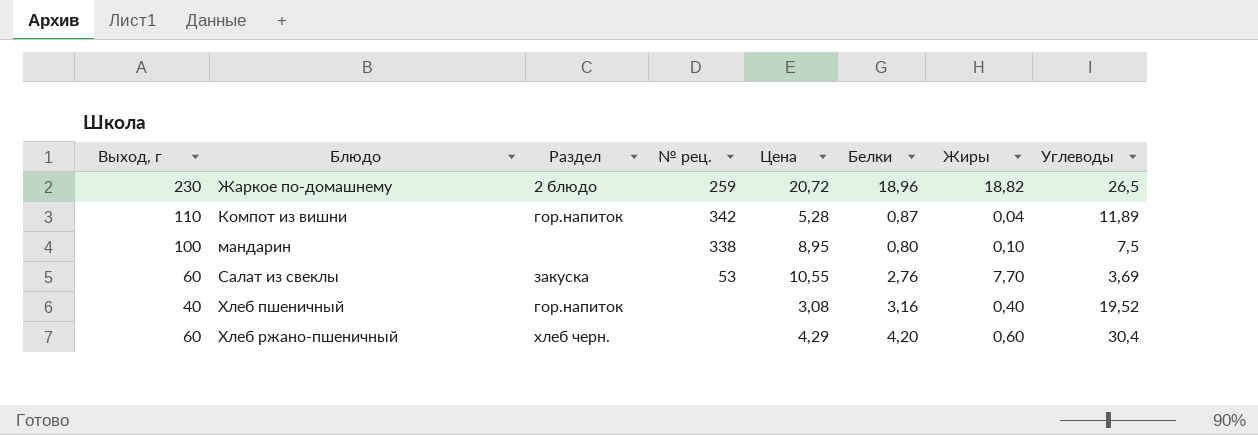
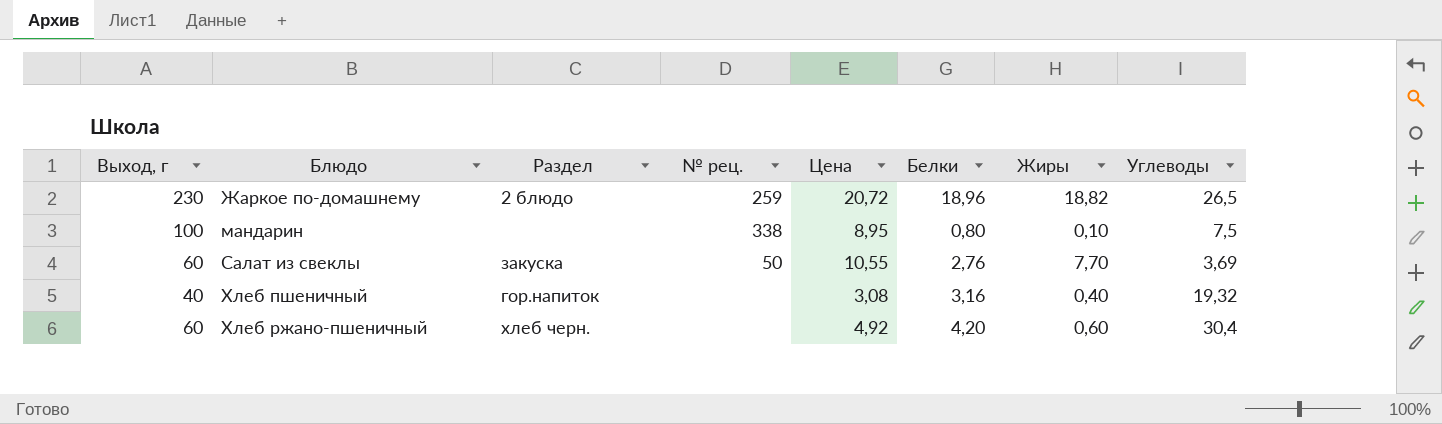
row Компот из вишни: 110 | гор.напиток | 342 | 5,28 | 0,87 | 0,04 | 11,89 -> none
Салат из свеклы | № рец.: 53 -> 50
Хлеб пшеничный | Углеводы: 19,52 -> 19,32
Хлеб ржано-пшеничный | Цена: 4,29 -> 4,92

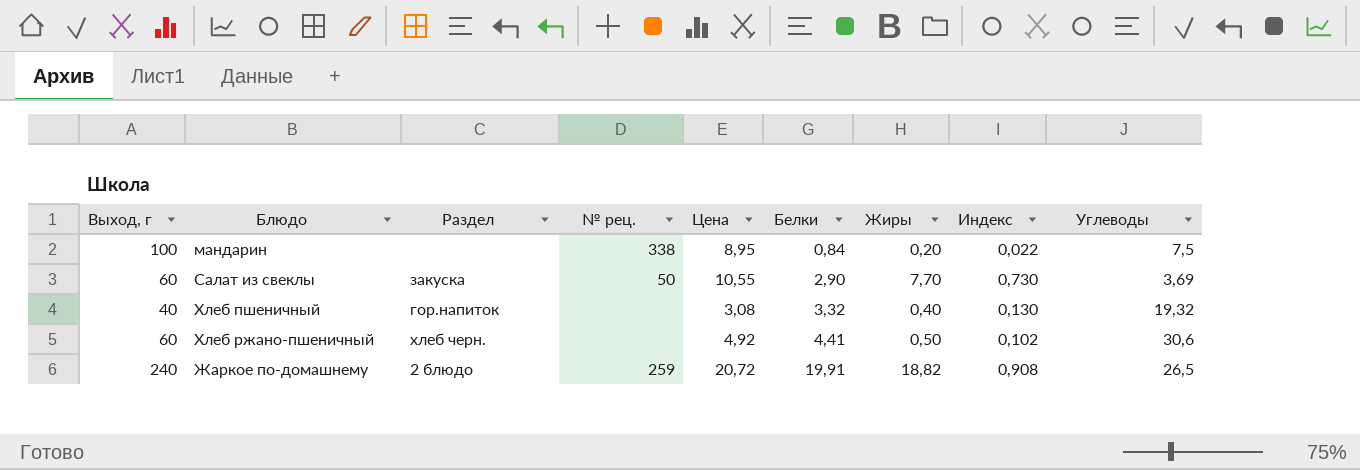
row order: Блюдо ascending -> Белки ascending
column Индекс | formula: none -> [Жиры] / [Цена]
мандарин | Белки: 0,80 -> 0,84
мандарин | Жиры: 0,10 -> 0,20
Салат из свеклы | Белки: 2,76 -> 2,90
Хлеб пшеничный | Белки: 3,16 -> 3,32
Хлеб ржано-пшеничный | Белки: 4,20 -> 4,41
Хлеб ржано-пшеничный | Жиры: 0,60 -> 0,50
Хлеб ржано-пшеничный | Углеводы: 30,4 -> 30,6
Жаркое по-домашнему | Выход, г: 230 -> 240
Жаркое по-домашнему | Белки: 18,96 -> 19,91

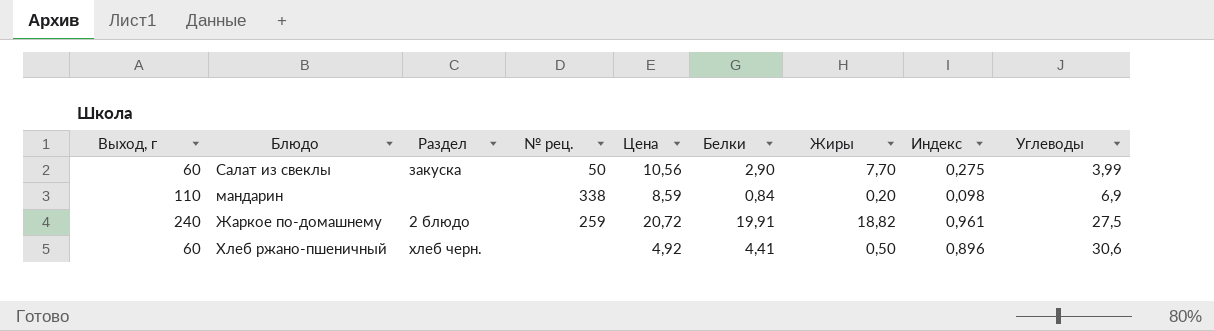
row order: Белки ascending -> Углеводы ascending
column Индекс | formula: [Жиры] / [Цена] -> [Белки] / [Цена]
row Хлеб пшеничный: 40 | гор.напиток | none | 3,08 | 3,32 | 0,40 | 0,130 | 19,32 -> none
Салат из свеклы | Цена: 10,55 -> 10,56
Салат из свеклы | Углеводы: 3,69 -> 3,99
мандарин | Выход, г: 100 -> 110
мандарин | Цена: 8,95 -> 8,59
мандарин | Углеводы: 7,5 -> 6,9
Жаркое по-домашнему | Углеводы: 26,5 -> 27,5

